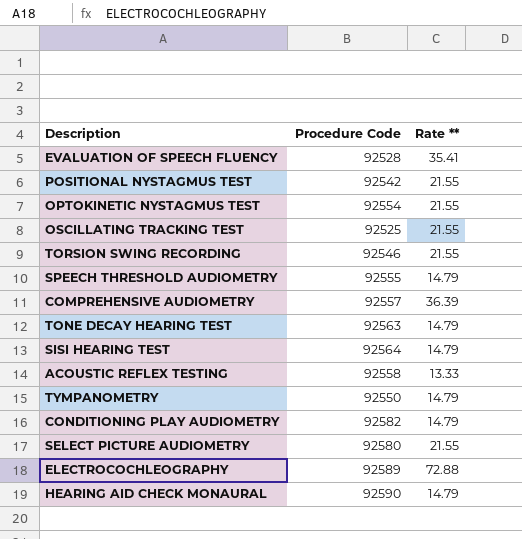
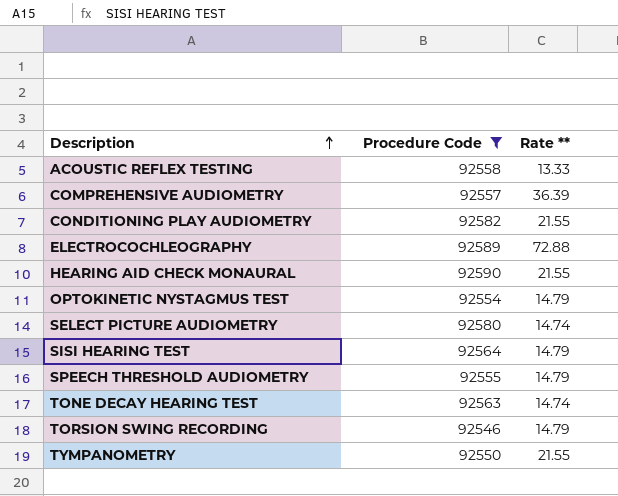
filter: none -> Procedure Code >= 92546
row order: none -> Description ascending
CONDITIONING PLAY AUDIOMETRY | Rate **: 14.79 -> 21.55
HEARING AID CHECK MONAURAL | Rate **: 14.79 -> 21.55
OPTOKINETIC NYSTAGMUS TEST | Rate **: 21.55 -> 14.79
SELECT PICTURE AUDIOMETRY | Rate **: 21.55 -> 14.74
TONE DECAY HEARING TEST | Rate **: 14.79 -> 14.74
TORSION SWING RECORDING | Rate **: 21.55 -> 14.79
TYMPANOMETRY | Rate **: 14.79 -> 21.55

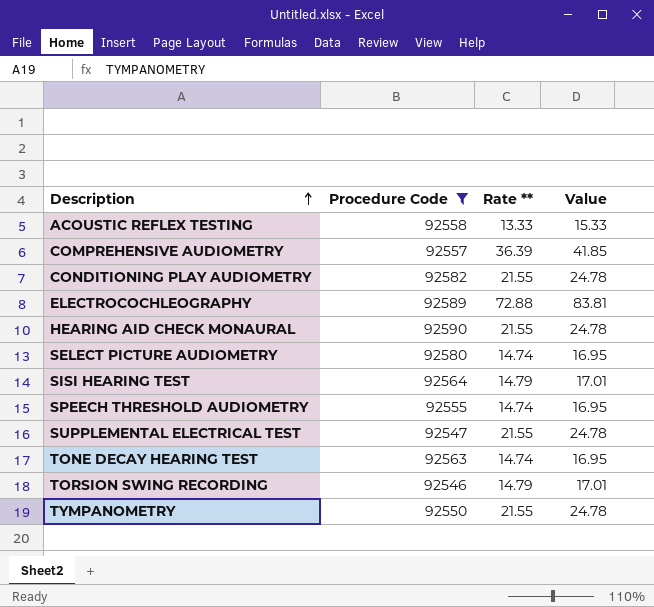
column Value | formula: none -> [Rate **] * 1.15
row OPTOKINETIC NYSTAGMUS TEST: 92554 | 14.79 -> none
SPEECH THRESHOLD AUDIOMETRY | Rate **: 14.79 -> 14.74
row SUPPLEMENTAL ELECTRICAL TEST: none -> 92547 | 21.55 | 24.78

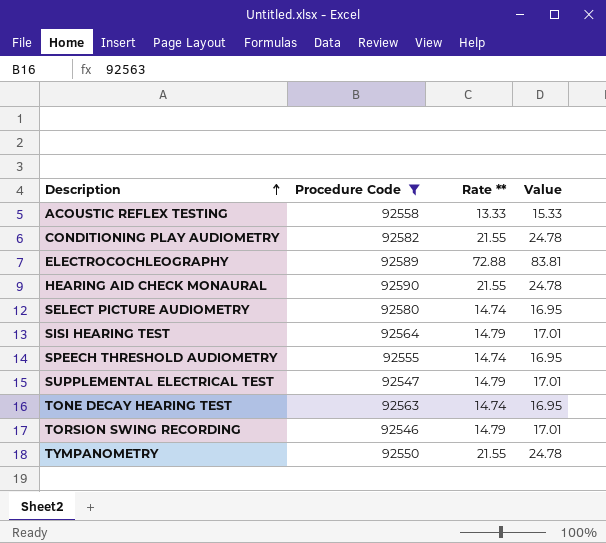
row COMPREHENSIVE AUDIOMETRY: 92557 | 36.39 | 41.85 -> none
SUPPLEMENTAL ELECTRICAL TEST | Rate **: 21.55 -> 14.79
SUPPLEMENTAL ELECTRICAL TEST | Value: 24.78 -> 17.01

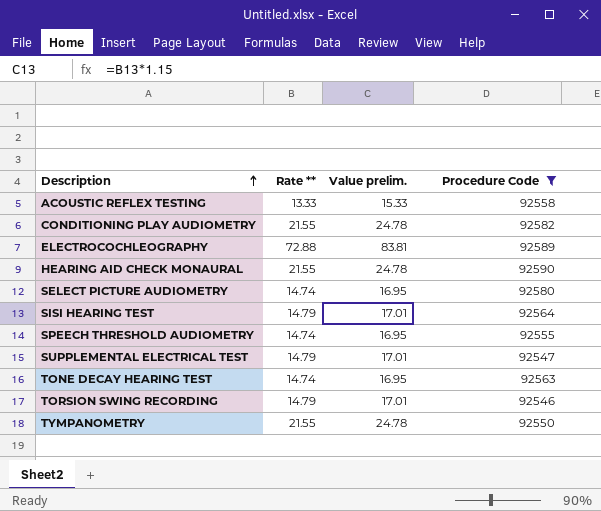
column name: Value -> Value prelim.
column Procedure Code | position: 2 -> 4

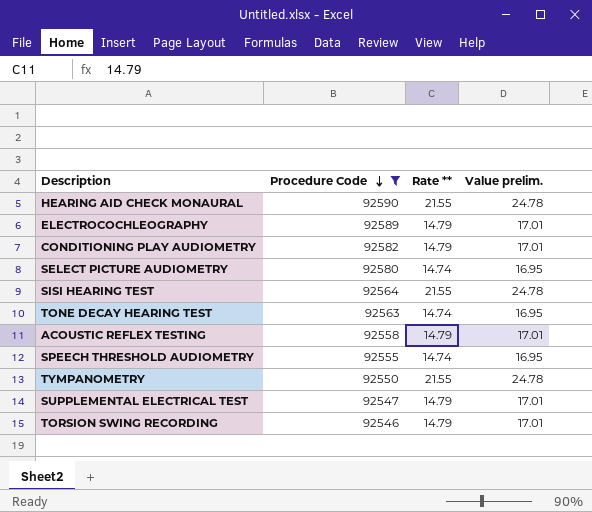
row order: Description ascending -> Procedure Code descending
column Procedure Code | position: 4 -> 2
ELECTROCOCHLEOGRAPHY | Rate **: 72.88 -> 14.79
ELECTROCOCHLEOGRAPHY | Value prelim.: 83.81 -> 17.01
CONDITIONING PLAY AUDIOMETRY | Rate **: 21.55 -> 14.79
CONDITIONING PLAY AUDIOMETRY | Value prelim.: 24.78 -> 17.01
SISI HEARING TEST | Rate **: 14.79 -> 21.55
SISI HEARING TEST | Value prelim.: 17.01 -> 24.78
ACOUSTIC REFLEX TESTING | Rate **: 13.33 -> 14.79
ACOUSTIC REFLEX TESTING | Value prelim.: 15.33 -> 17.01

